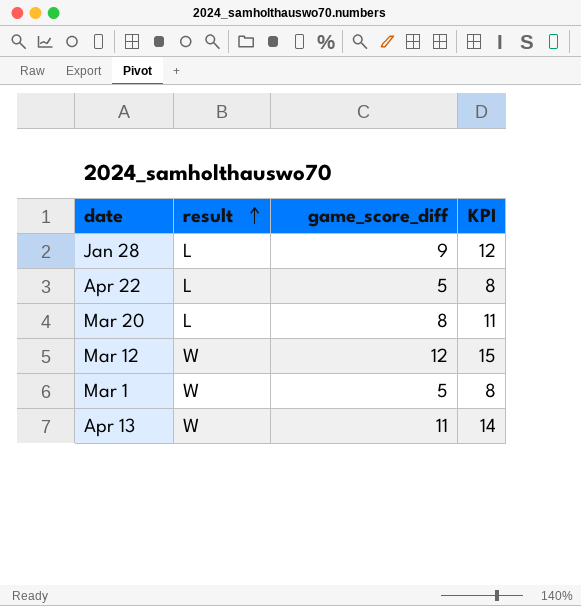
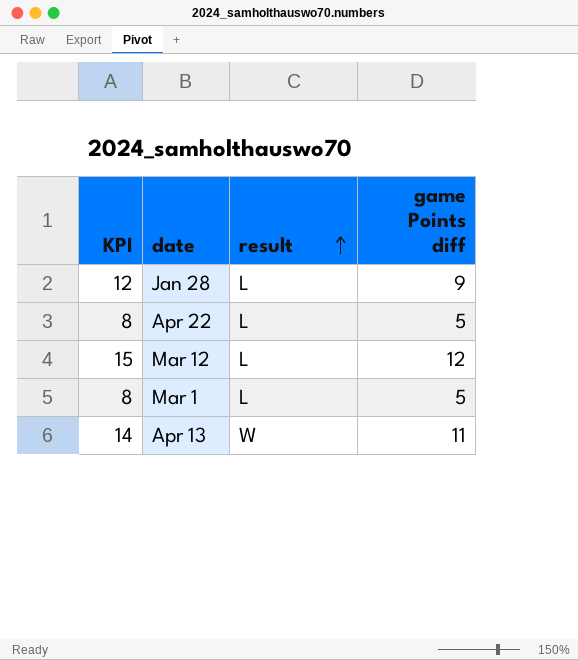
column KPI | position: 4 -> 1
column name: game_score_diff -> game Points diff
row Mar 20: L | 8 | 11 -> none
Mar 12 | result: W -> L
Mar 1 | result: W -> L

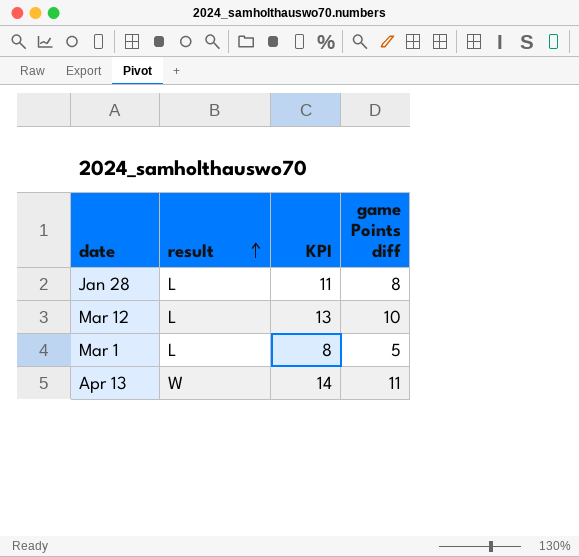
column KPI | position: 1 -> 3
row Apr 22: 8 | L | 5 -> none
Jan 28 | KPI: 12 -> 11
Jan 28 | game Points diff: 9 -> 8
Mar 12 | KPI: 15 -> 13
Mar 12 | game Points diff: 12 -> 10

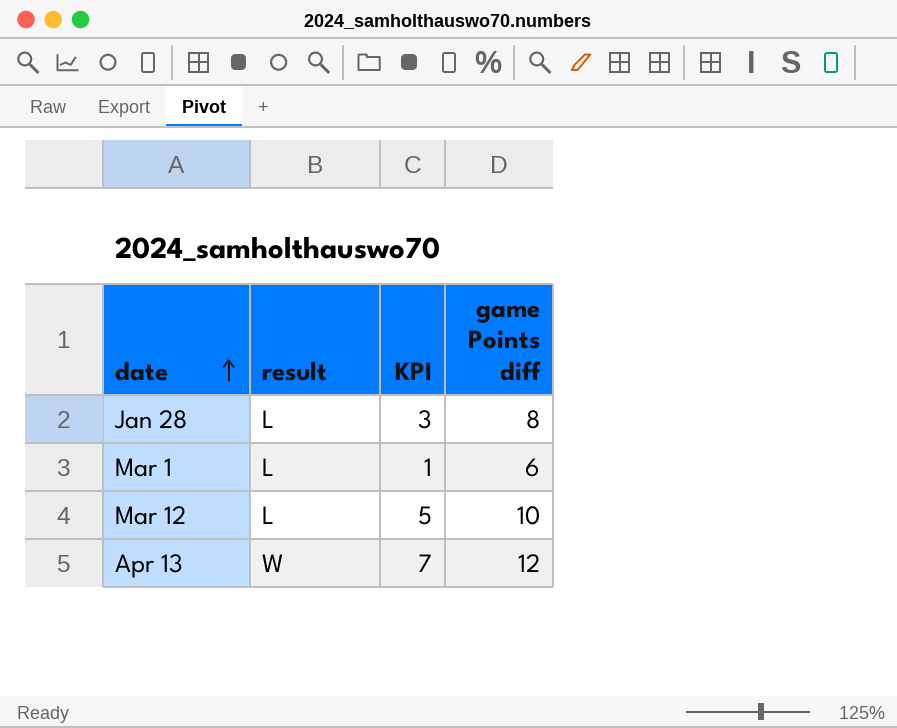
row order: result ascending -> date ascending
column KPI | formula: [game Points diff] + 3 -> [game Points diff] - 5
Mar 1 | game Points diff: 5 -> 6
Apr 13 | game Points diff: 11 -> 12

